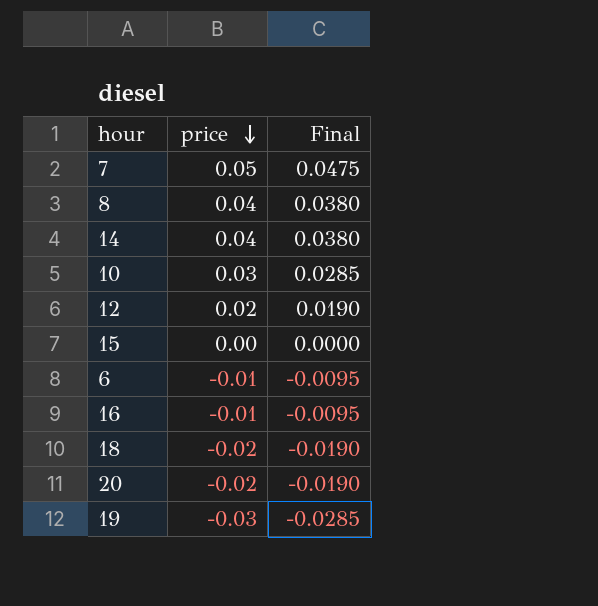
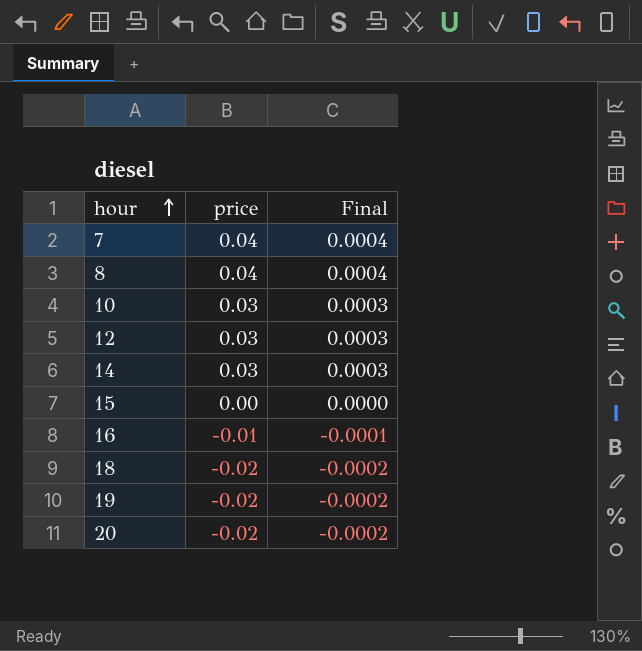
row order: price descending -> hour ascending
column Final | formula: [price] * 0.95 -> [price] * 0.01
row 6: -0.01 | -0.0095 -> none
7 | price: 0.05 -> 0.04
12 | price: 0.02 -> 0.03
14 | price: 0.04 -> 0.03
19 | price: -0.03 -> -0.02

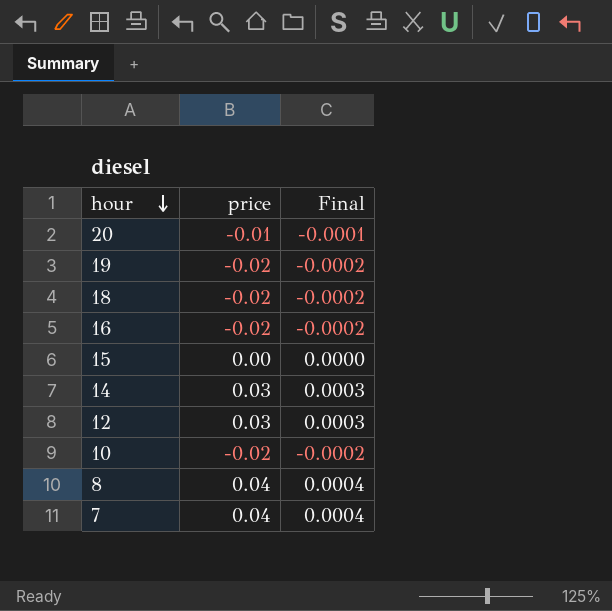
row order: hour ascending -> hour descending
20 | price: -0.02 -> -0.01
20 | Final: -0.0002 -> -0.0001
16 | price: -0.01 -> -0.02
16 | Final: -0.0001 -> -0.0002
10 | price: 0.03 -> -0.02
10 | Final: 0.0003 -> -0.0002

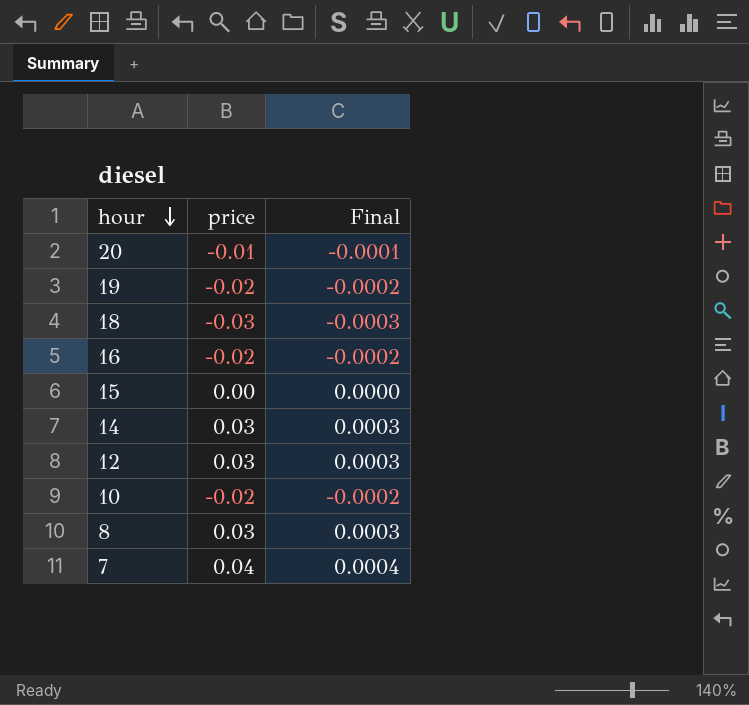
18 | price: -0.02 -> -0.03
18 | Final: -0.0002 -> -0.0003
8 | price: 0.04 -> 0.03
8 | Final: 0.0004 -> 0.0003

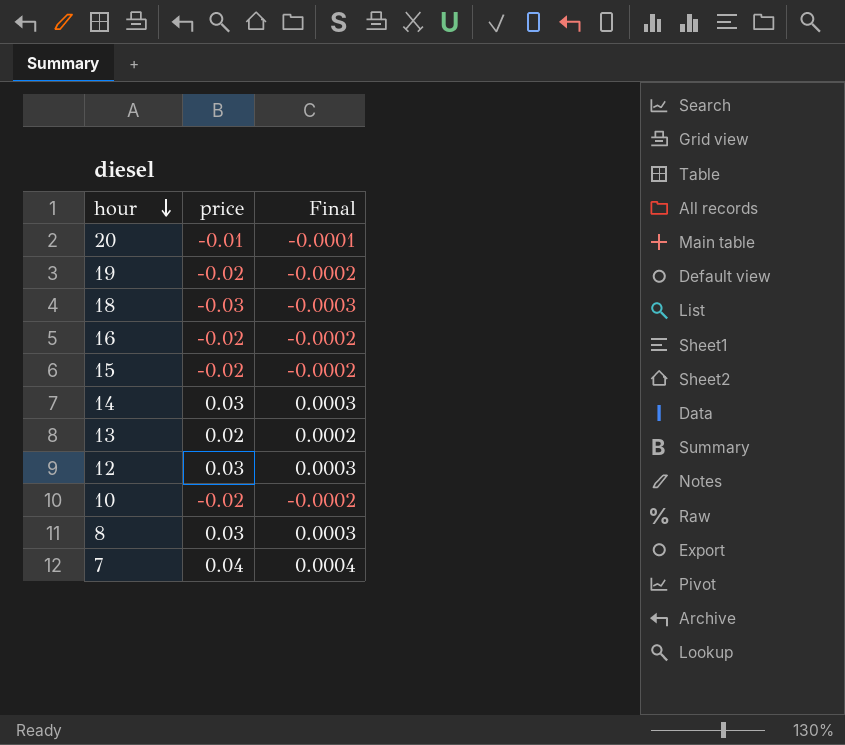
15 | price: 0.00 -> -0.02
15 | Final: 0.0000 -> -0.0002
row 13: none -> 0.02 | 0.0002

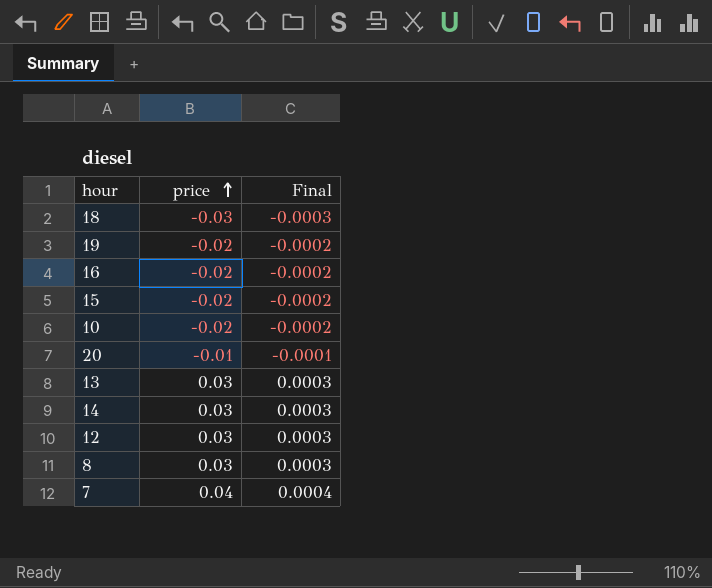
row order: hour descending -> price ascending
13 | price: 0.02 -> 0.03
13 | Final: 0.0002 -> 0.0003

